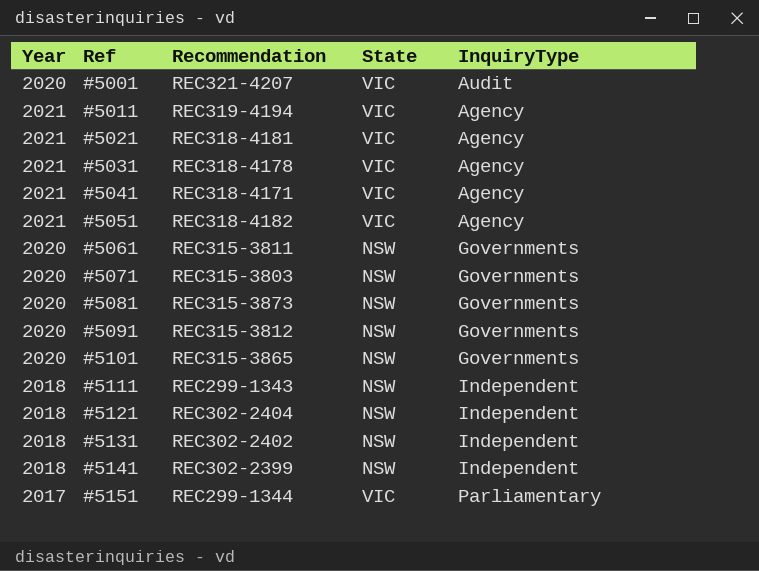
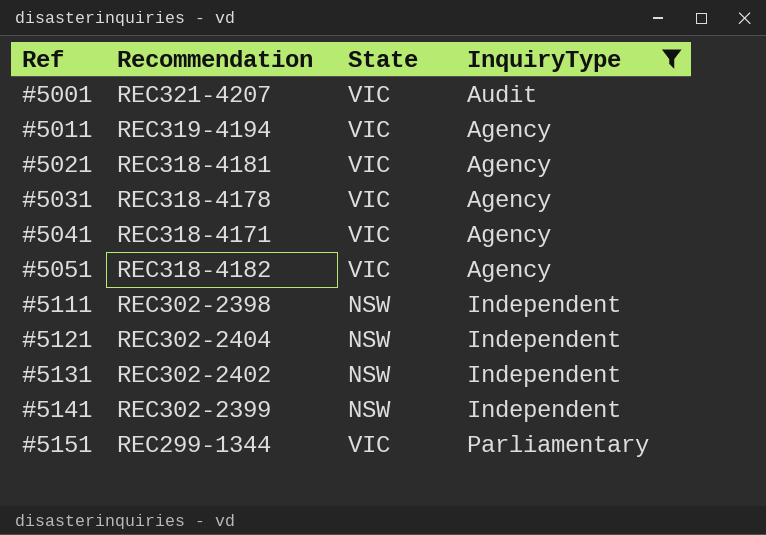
filter: none -> InquiryType != Governments
column Year | position: 1 -> none
#5111 | Recommendation: REC299-1343 -> REC302-2398

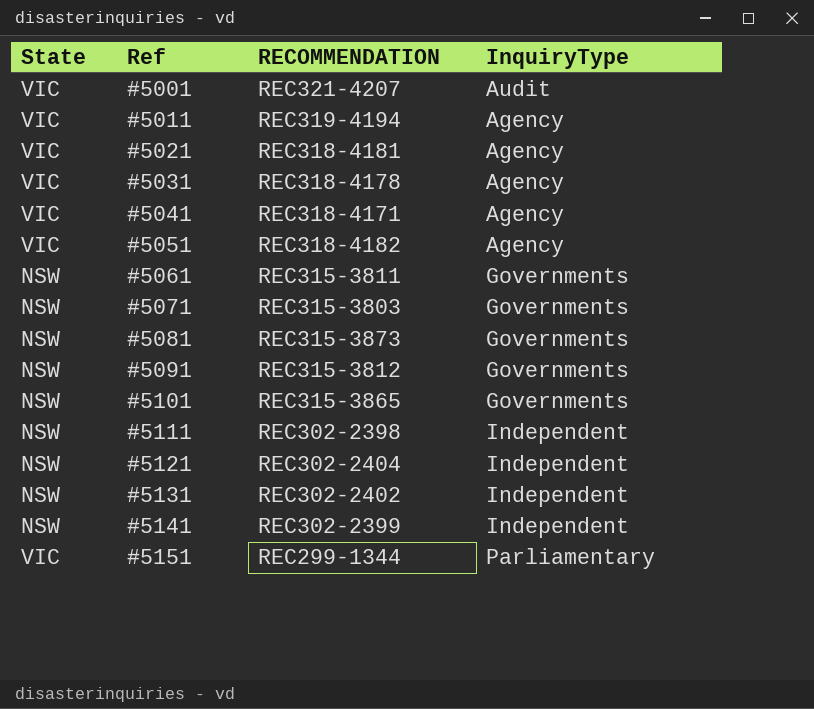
filter: InquiryType != Governments -> none
column State | position: 3 -> 1
column name: Recommendation -> RECOMMENDATION

